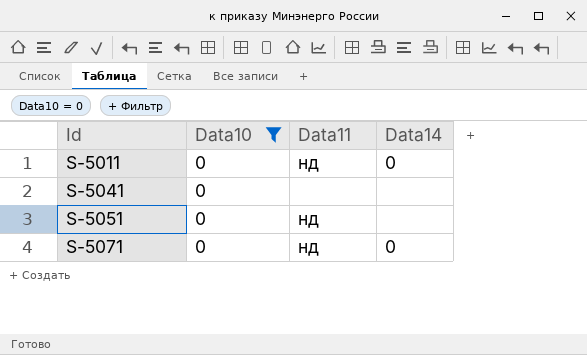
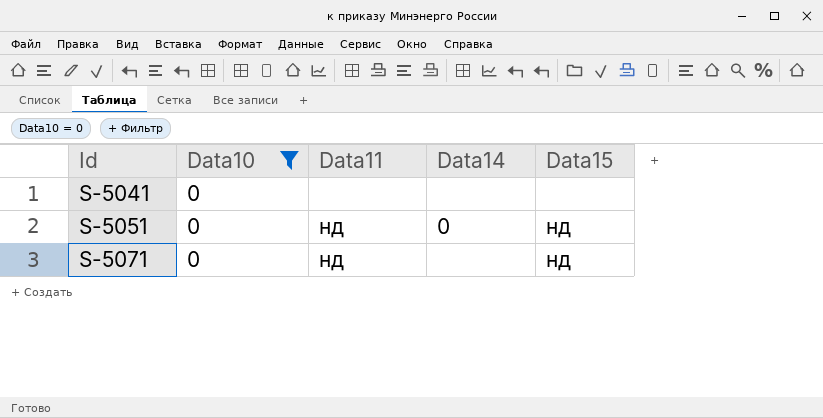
column Data15 | position: none -> 5
row S-5011: 0 | нд | 0 -> none
S-5051 | Data14: none -> 0
S-5071 | Data14: 0 -> none

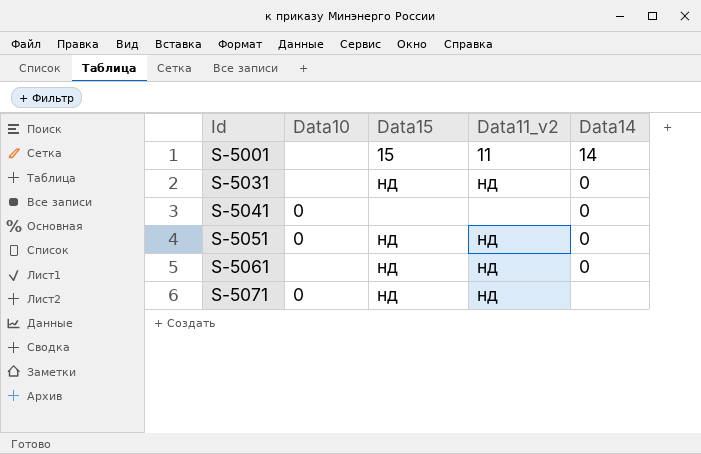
filter: Data10 = 0 -> none
column Data15 | position: 5 -> 3
column name: Data11 -> Data11_v2
S-5041 | Data14: none -> 0

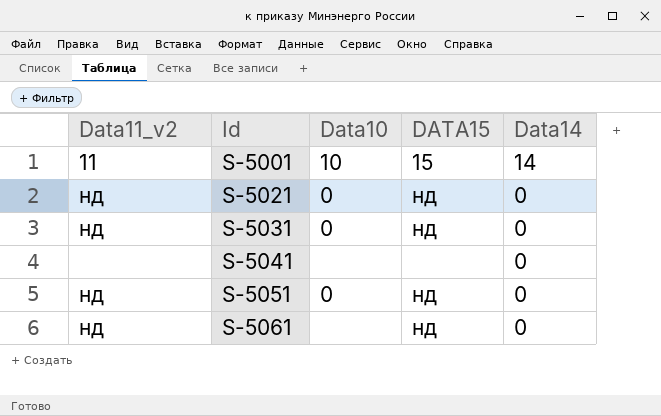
column Data11_v2 | position: 4 -> 1
column name: Data15 -> DATA15
row S-5071: 0 | нд | нд | none -> none
S-5001 | Data10: none -> 10
row S-5021: none -> нд | 0 | нд | 0
S-5031 | Data10: none -> 0
S-5041 | Data10: 0 -> none

